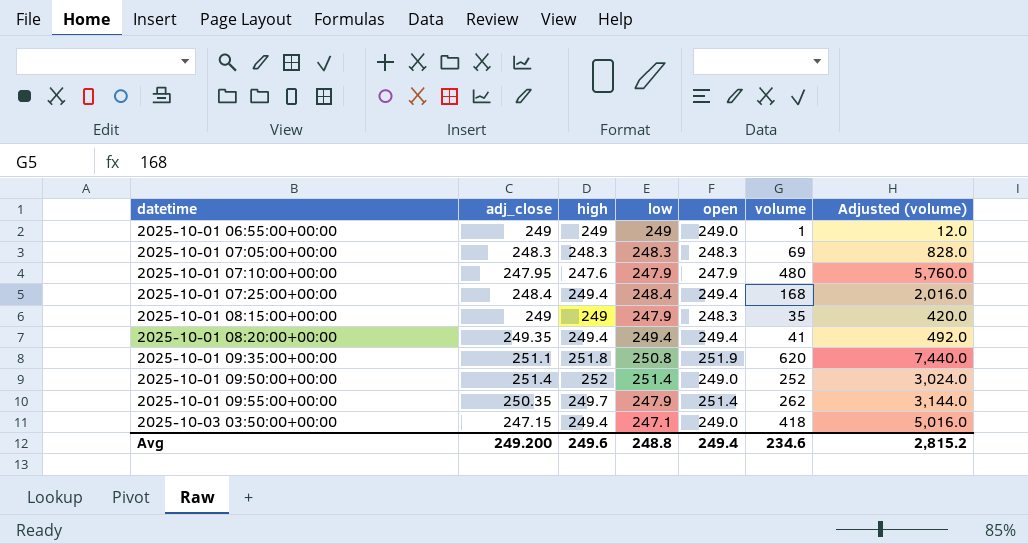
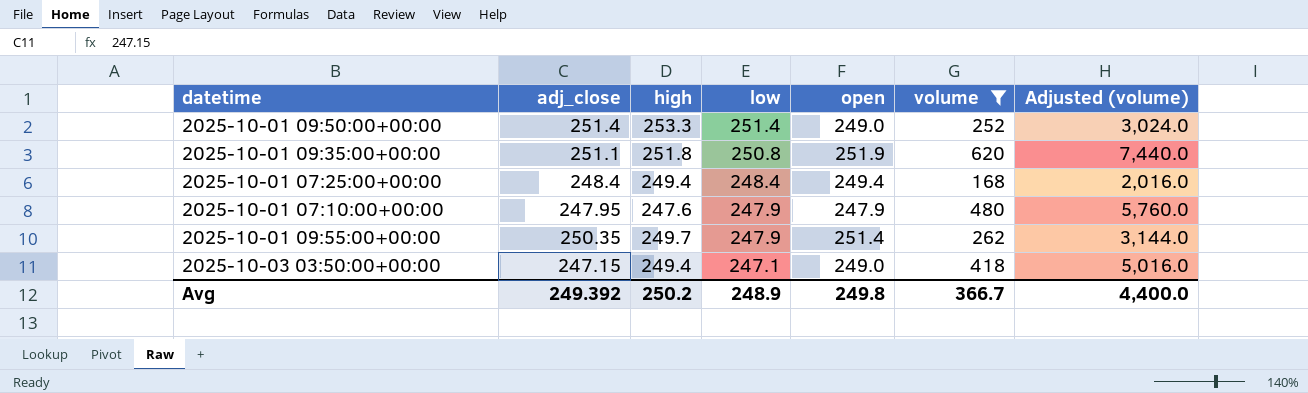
filter: none -> volume >= 168
row order: datetime ascending -> low descending
2025-10-01 09:50:00+00:00 | high: 252 -> 253.3
Avg | adj_close: 249.200 -> 249.392
Avg | high: 249.6 -> 250.2
Avg | low: 248.8 -> 248.9
Avg | open: 249.4 -> 249.8
Avg | volume: 234.6 -> 366.7
Avg | Adjusted (volume): 2,815.2 -> 4,400.0

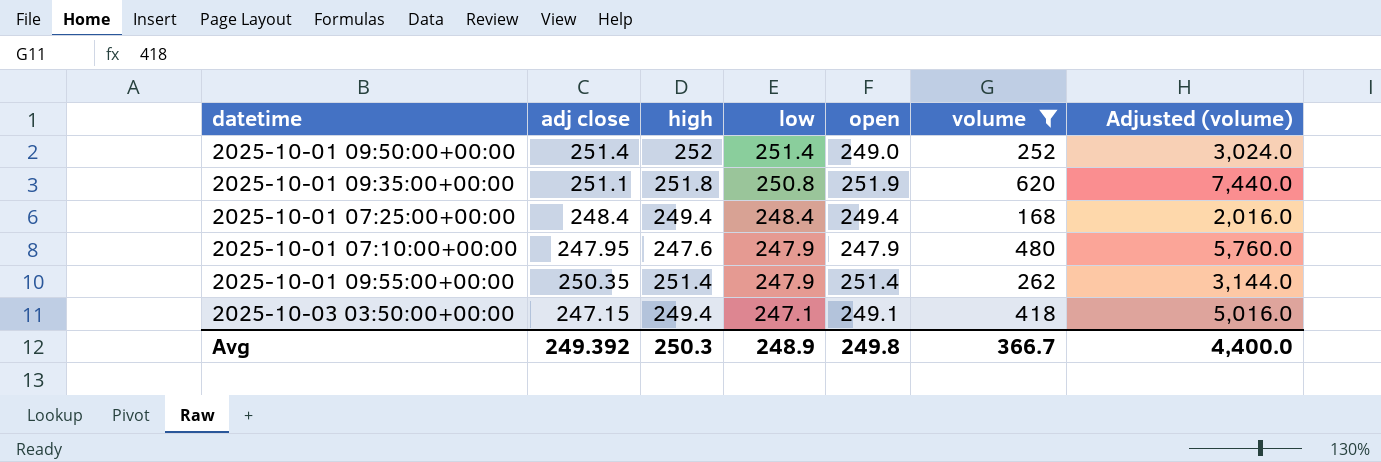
column name: adj_close -> adj close
2025-10-01 09:50:00+00:00 | high: 253.3 -> 252
2025-10-01 09:55:00+00:00 | high: 249.7 -> 251.4
2025-10-03 03:50:00+00:00 | open: 249.0 -> 249.1
Avg | high: 250.2 -> 250.3

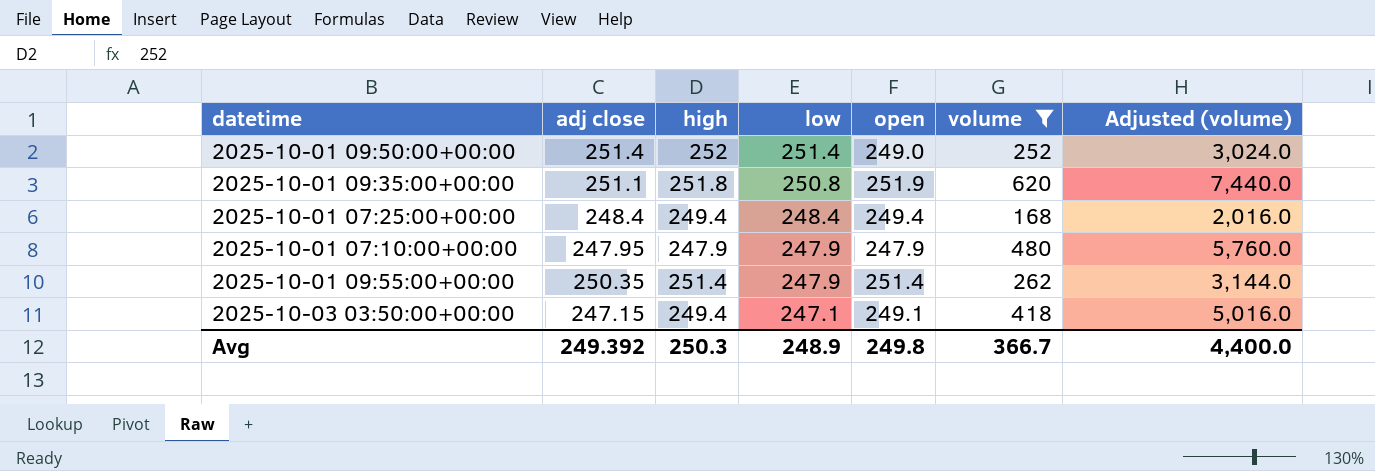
2025-10-01 07:10:00+00:00 | high: 247.6 -> 247.9

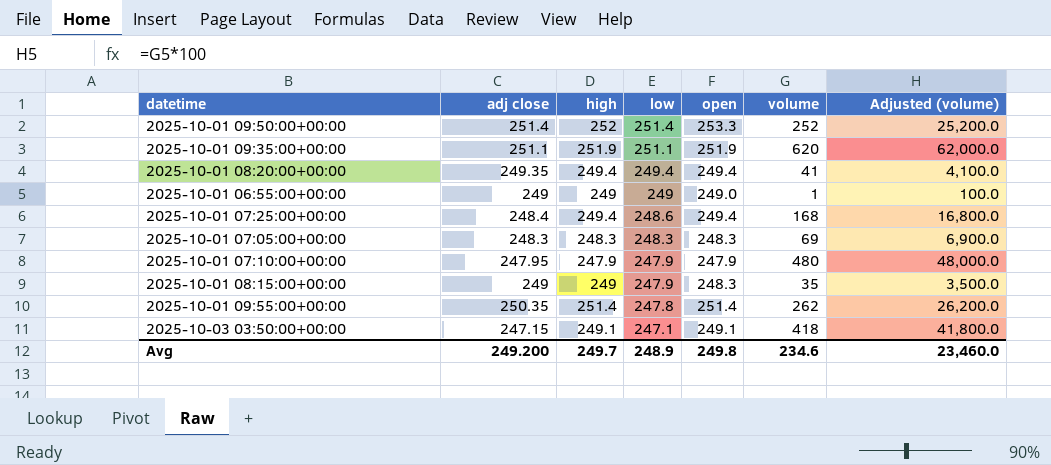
filter: volume >= 168 -> none
column Adjusted (volume) | formula: [volume] * 12 -> [volume] * 100
2025-10-01 09:50:00+00:00 | open: 249.0 -> 253.3
2025-10-01 09:35:00+00:00 | high: 251.8 -> 251.9
2025-10-01 09:35:00+00:00 | low: 250.8 -> 251.1
2025-10-01 07:25:00+00:00 | low: 248.4 -> 248.6
2025-10-01 09:55:00+00:00 | low: 247.9 -> 247.8
2025-10-03 03:50:00+00:00 | high: 249.4 -> 249.1
Avg | adj close: 249.392 -> 249.200
Avg | high: 250.3 -> 249.7
Avg | volume: 366.7 -> 234.6
Avg | Adjusted (volume): 4,400.0 -> 23,460.0

